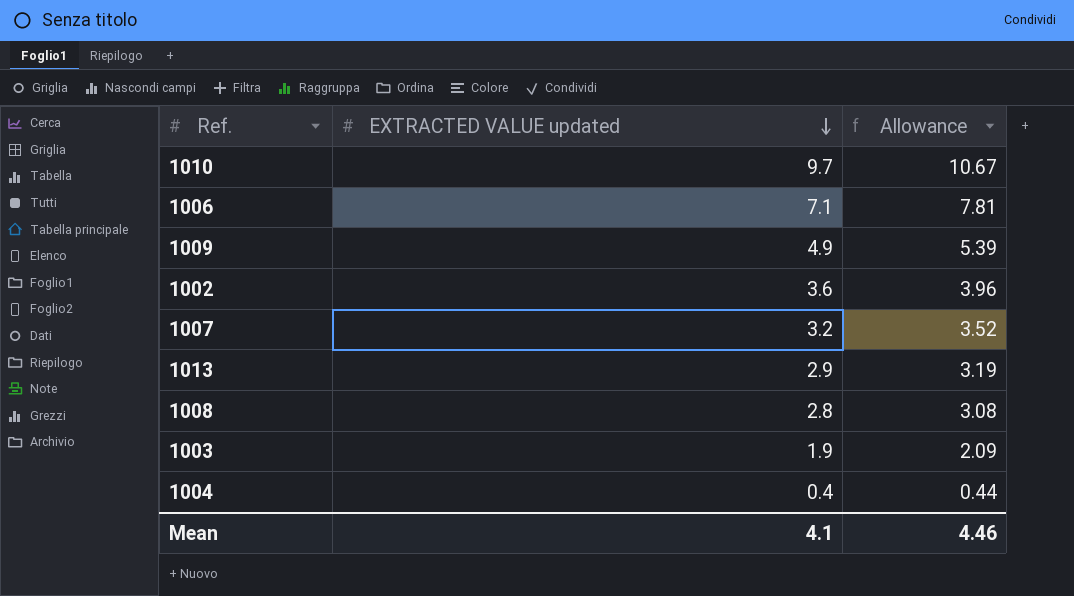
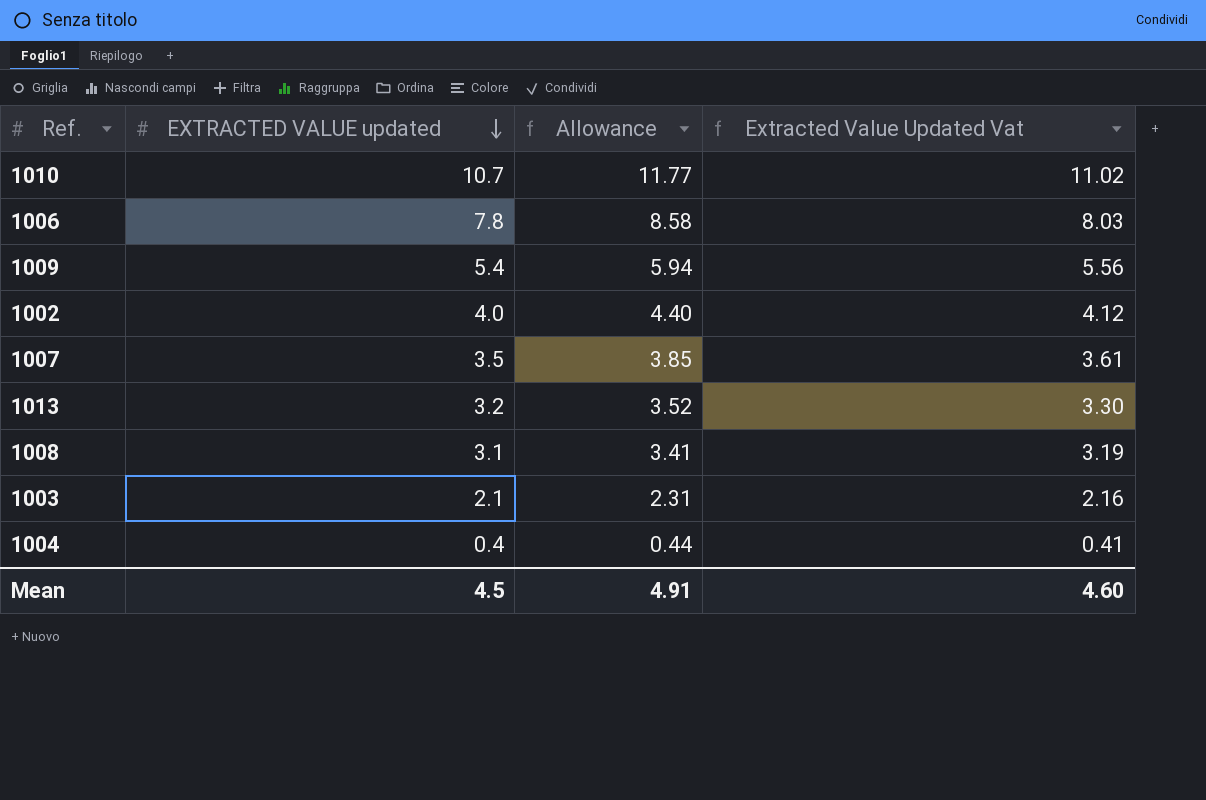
column Extracted Value Updated Vat | formula: none -> [EXTRACTED VALUE updated] * 1.03
1010 | EXTRACTED VALUE updated: 9.7 -> 10.7
1010 | Allowance: 10.67 -> 11.77
1006 | EXTRACTED VALUE updated: 7.1 -> 7.8
1006 | Allowance: 7.81 -> 8.58
1009 | EXTRACTED VALUE updated: 4.9 -> 5.4
1009 | Allowance: 5.39 -> 5.94
1002 | EXTRACTED VALUE updated: 3.6 -> 4.0
1002 | Allowance: 3.96 -> 4.40
1007 | EXTRACTED VALUE updated: 3.2 -> 3.5
1007 | Allowance: 3.52 -> 3.85
1013 | EXTRACTED VALUE updated: 2.9 -> 3.2
1013 | Allowance: 3.19 -> 3.52
1008 | EXTRACTED VALUE updated: 2.8 -> 3.1
1008 | Allowance: 3.08 -> 3.41
1003 | EXTRACTED VALUE updated: 1.9 -> 2.1
1003 | Allowance: 2.09 -> 2.31
Mean | EXTRACTED VALUE updated: 4.1 -> 4.5
Mean | Allowance: 4.46 -> 4.91

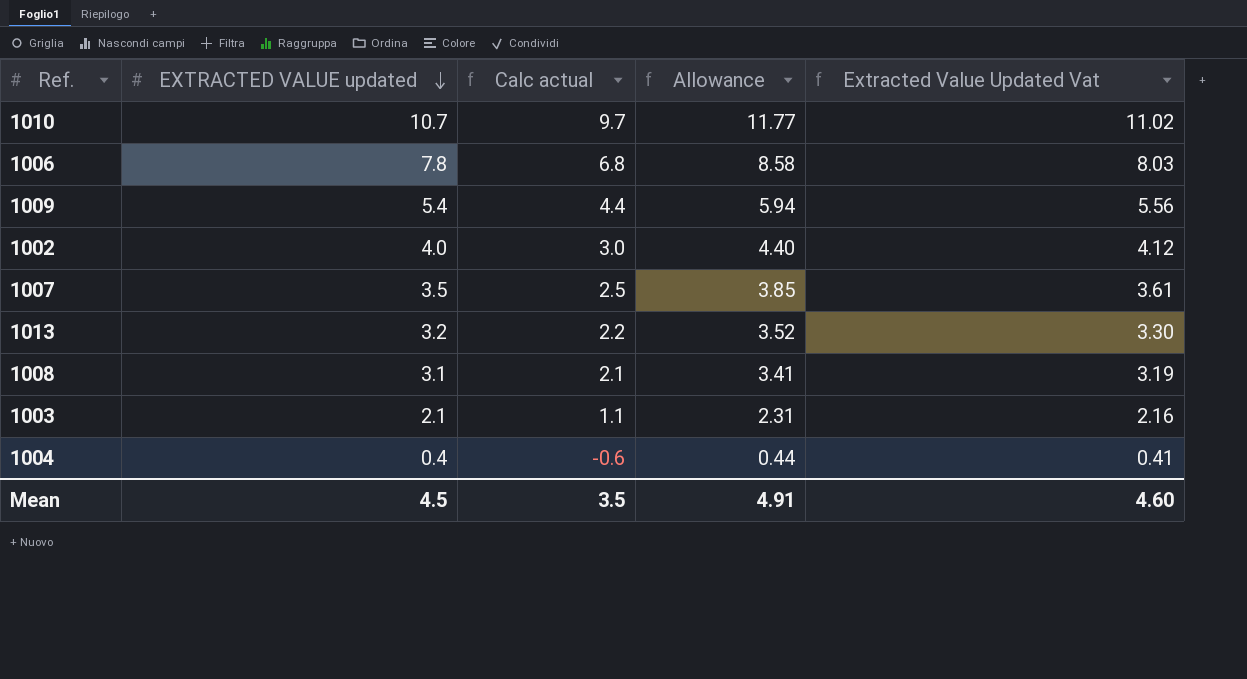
column Calc actual | formula: none -> [EXTRACTED VALUE updated] - 1

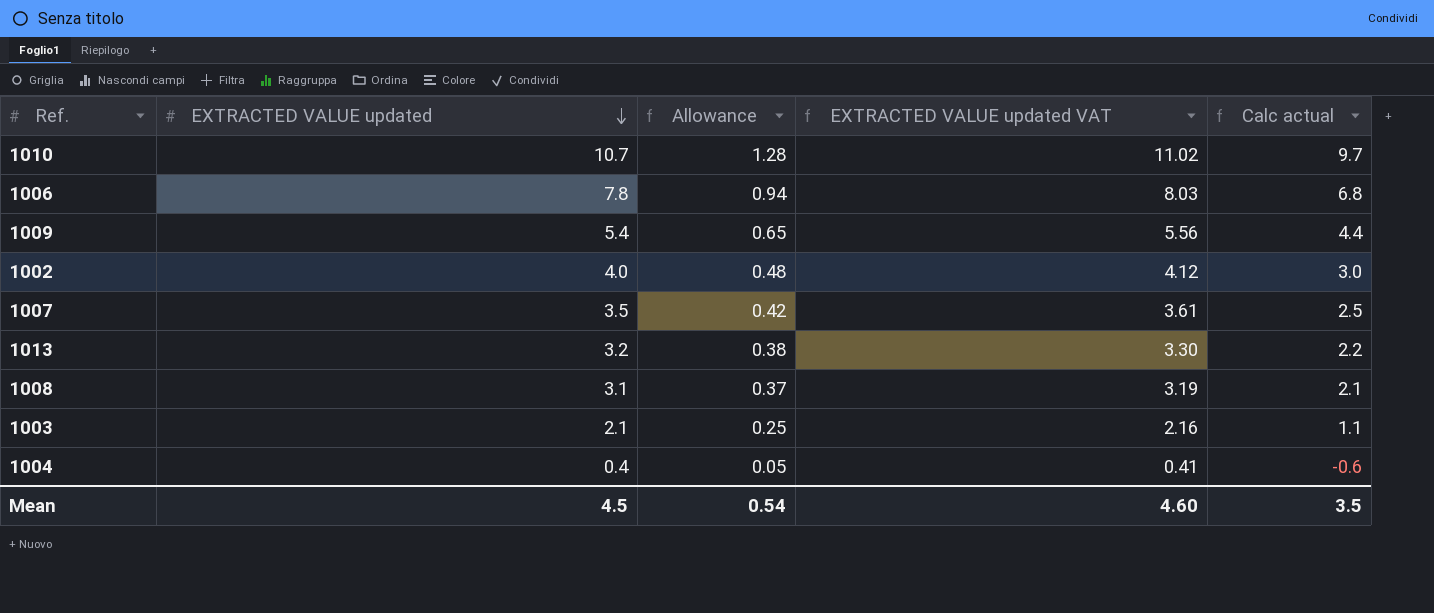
column Allowance | formula: [EXTRACTED VALUE updated] * 1.1 -> [EXTRACTED VALUE updated] * 0.12
column name: Extracted Value Updated Vat -> EXTRACTED VALUE updated VAT
column Calc actual | position: 3 -> 5
Mean | Allowance: 4.91 -> 0.54

